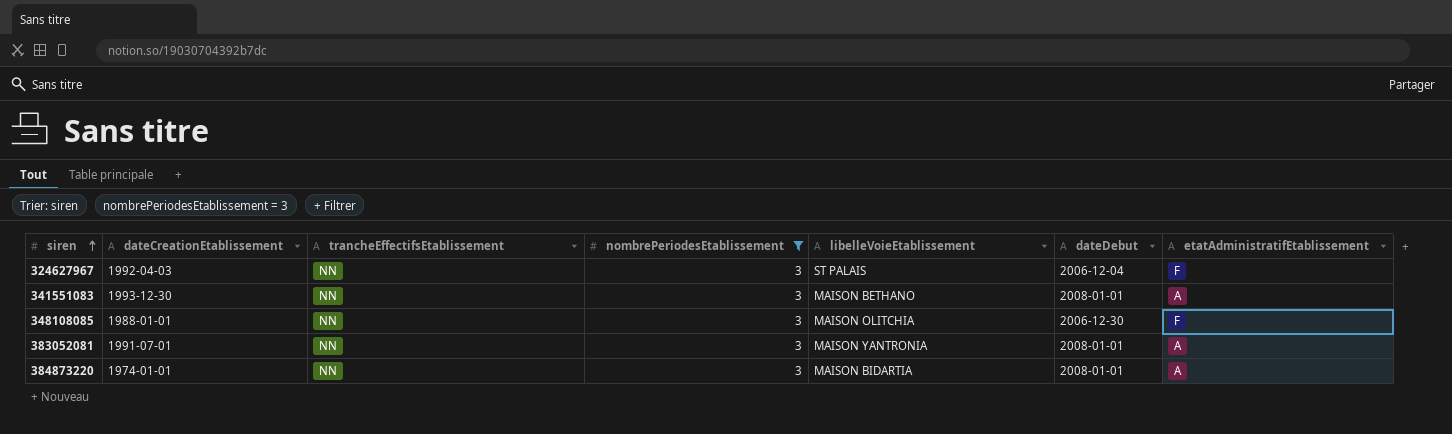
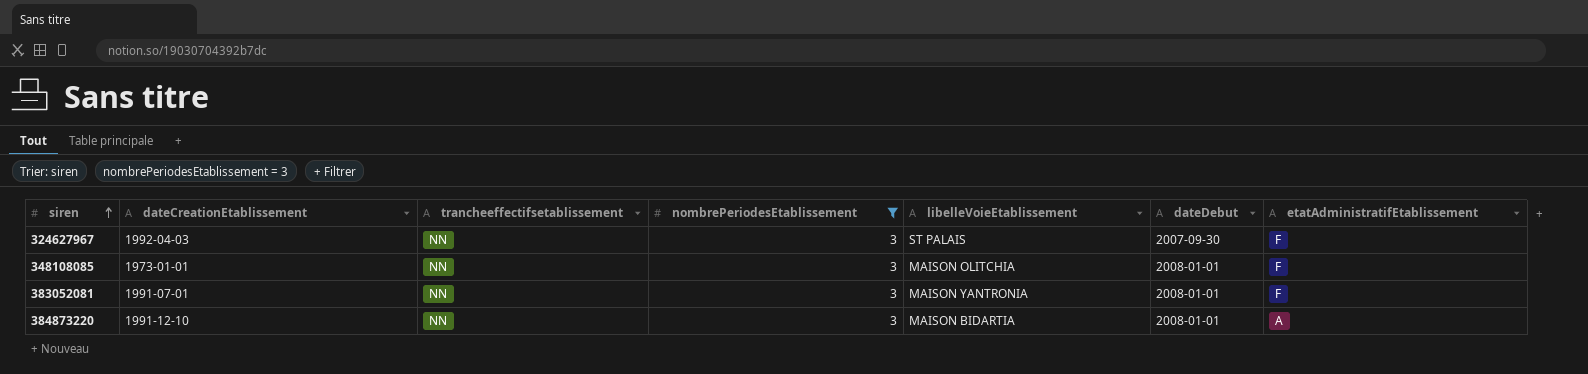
column name: trancheEffectifsEtablissement -> trancheeffectifsetablissement
row 341551083: 1993-12-30 | NN | 3 | MAISON BETHANO | 2008-01-01 | A -> none
324627967 | dateDebut: 2006-12-04 -> 2007-09-30
348108085 | dateCreationEtablissement: 1988-01-01 -> 1973-01-01
348108085 | dateDebut: 2006-12-30 -> 2008-01-01
383052081 | etatAdministratifEtablissement: A -> F
384873220 | dateCreationEtablissement: 1974-01-01 -> 1991-12-10

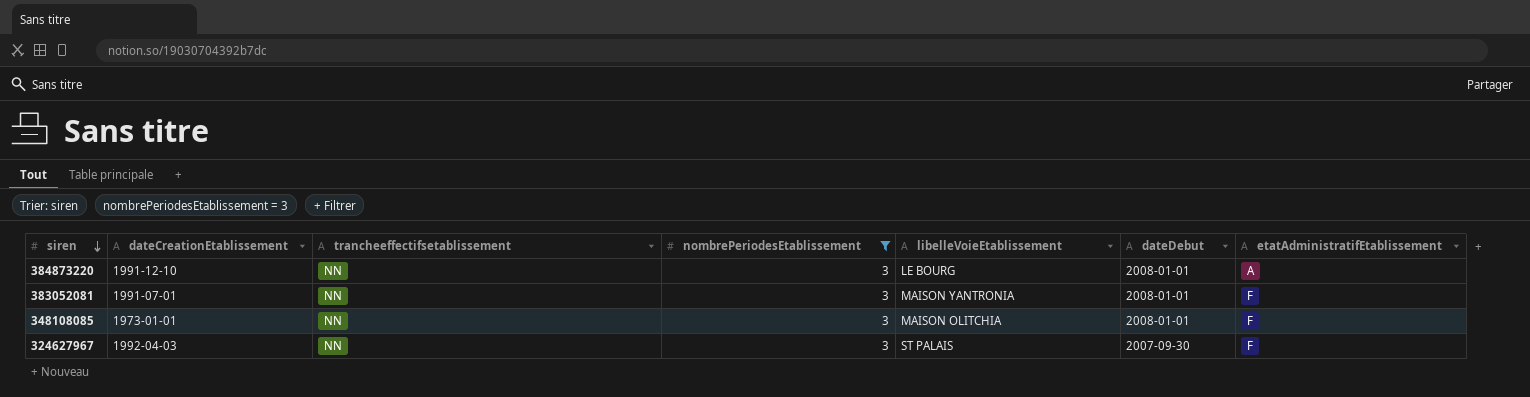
row order: siren ascending -> siren descending
384873220 | libelleVoieEtablissement: MAISON BIDARTIA -> LE BOURG

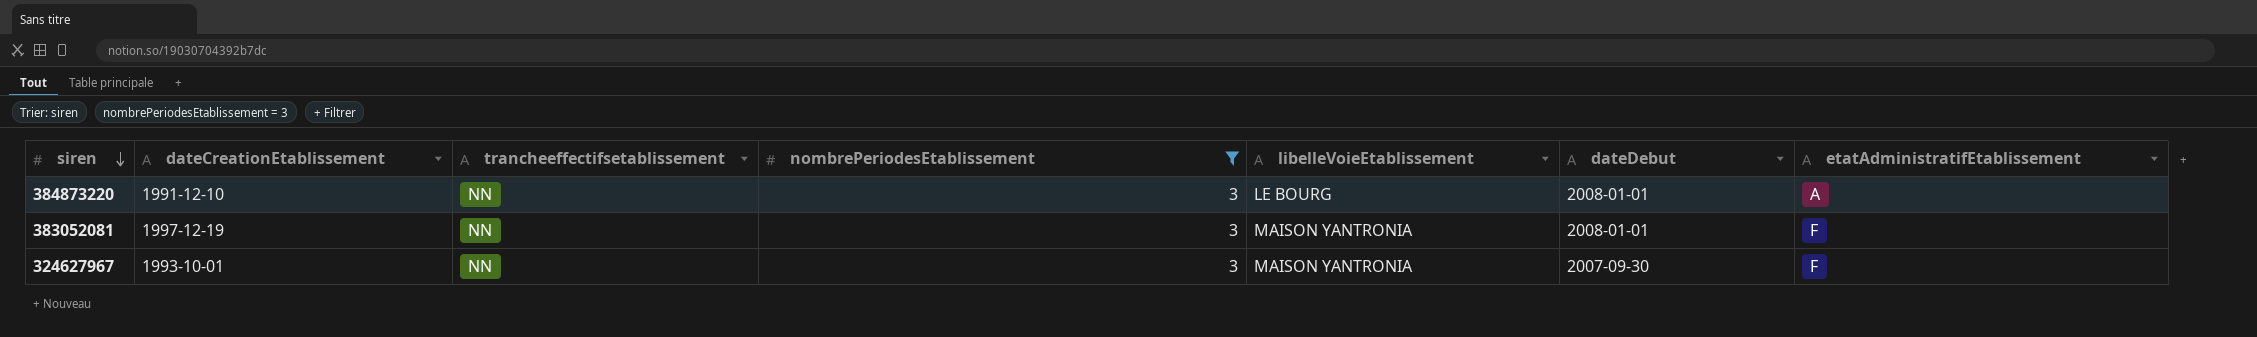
row 348108085: 1973-01-01 | NN | 3 | MAISON OLITCHIA | 2008-01-01 | F -> none
383052081 | dateCreationEtablissement: 1991-07-01 -> 1997-12-19
324627967 | dateCreationEtablissement: 1992-04-03 -> 1993-10-01
324627967 | libelleVoieEtablissement: ST PALAIS -> MAISON YANTRONIA

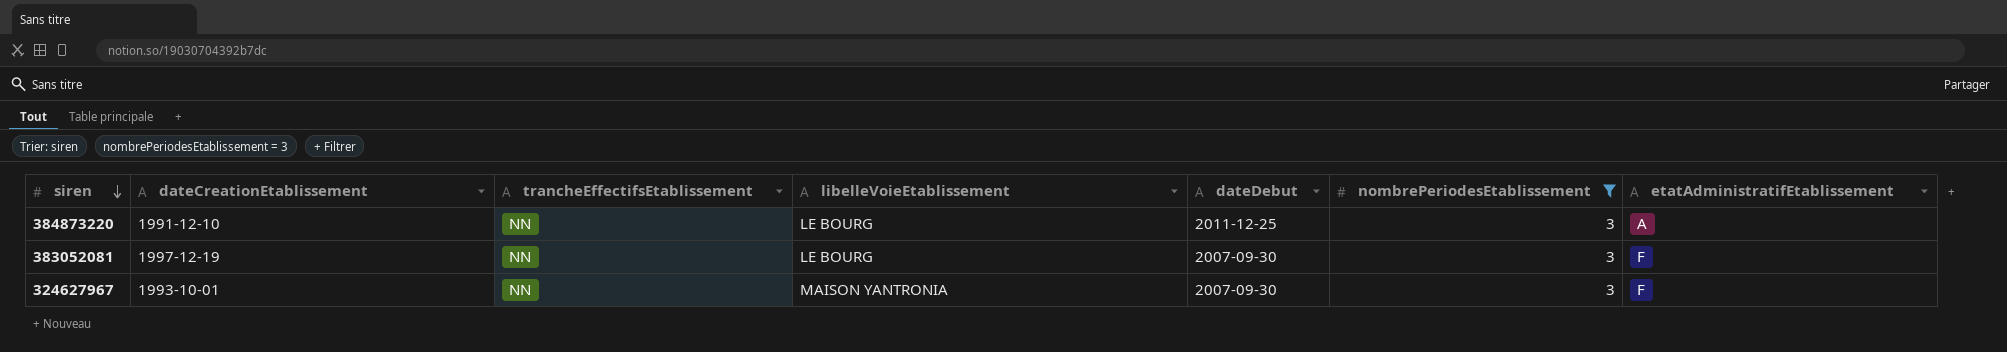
column name: trancheeffectifsetablissement -> trancheEffectifsEtablissement
column nombrePeriodesEtablissement | position: 4 -> 6
384873220 | dateDebut: 2008-01-01 -> 2011-12-25
383052081 | libelleVoieEtablissement: MAISON YANTRONIA -> LE BOURG
383052081 | dateDebut: 2008-01-01 -> 2007-09-30

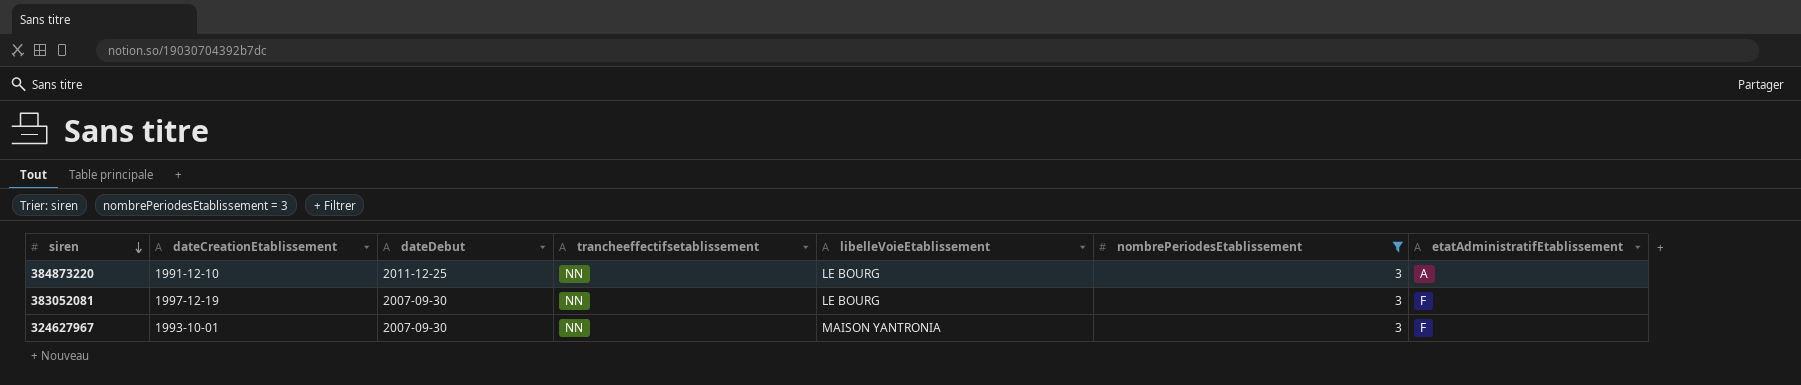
column dateDebut | position: 5 -> 3
column name: trancheEffectifsEtablissement -> trancheeffectifsetablissement

